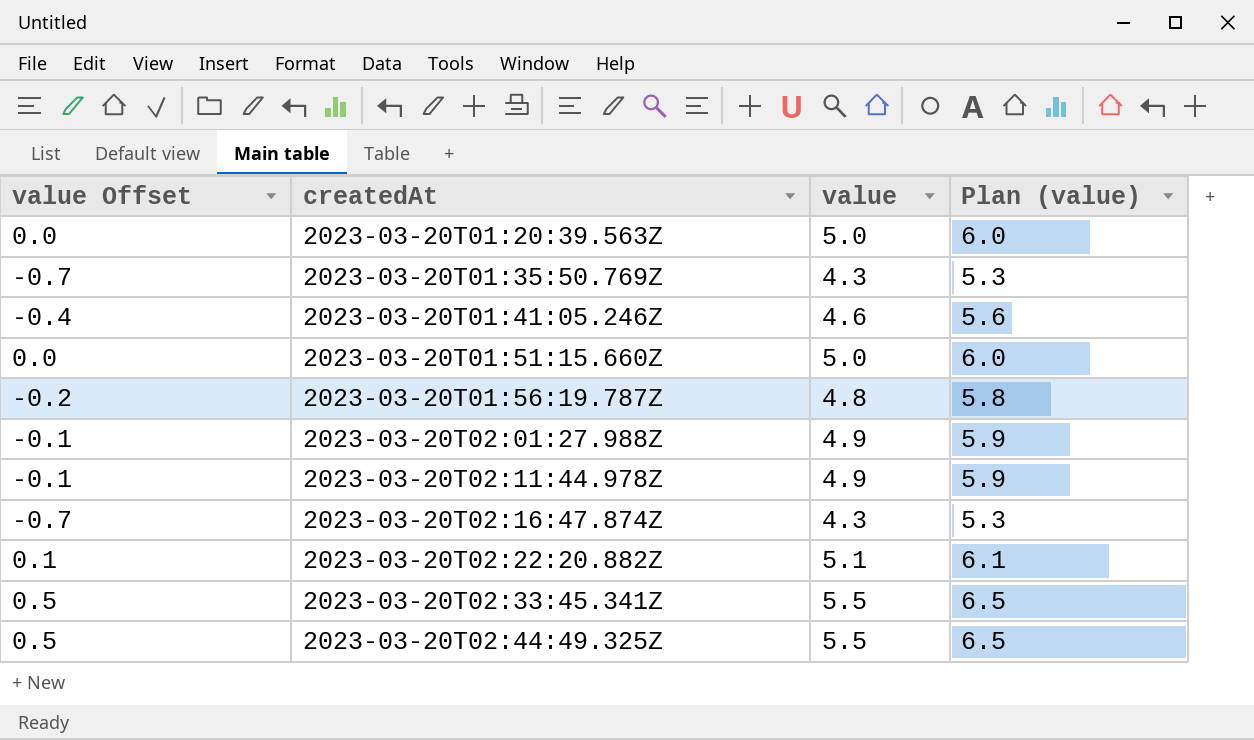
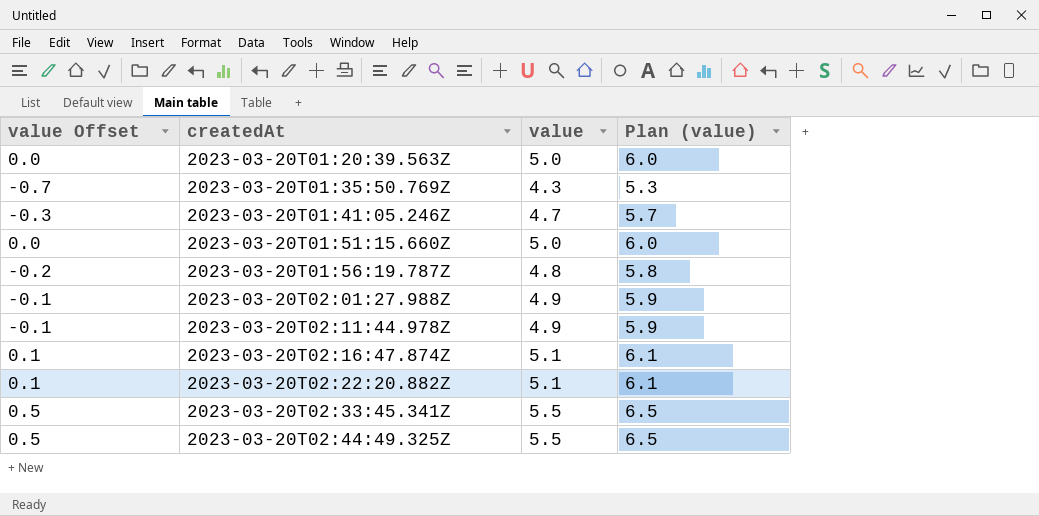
2023-03-20T01:41:05.246Z | value Offset: -0.4 -> -0.3
2023-03-20T01:41:05.246Z | value: 4.6 -> 4.7
2023-03-20T01:41:05.246Z | Plan (value): 5.6 -> 5.7
2023-03-20T02:16:47.874Z | value Offset: -0.7 -> 0.1
2023-03-20T02:16:47.874Z | value: 4.3 -> 5.1
2023-03-20T02:16:47.874Z | Plan (value): 5.3 -> 6.1

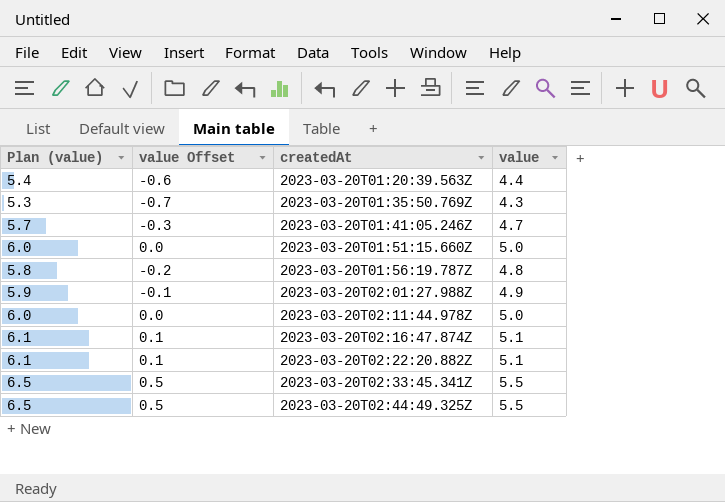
column Plan (value) | position: 4 -> 1
2023-03-20T01:20:39.563Z | Plan (value): 6.0 -> 5.4
2023-03-20T01:20:39.563Z | value Offset: 0.0 -> -0.6
2023-03-20T01:20:39.563Z | value: 5.0 -> 4.4
2023-03-20T02:11:44.978Z | Plan (value): 5.9 -> 6.0
2023-03-20T02:11:44.978Z | value Offset: -0.1 -> 0.0
2023-03-20T02:11:44.978Z | value: 4.9 -> 5.0

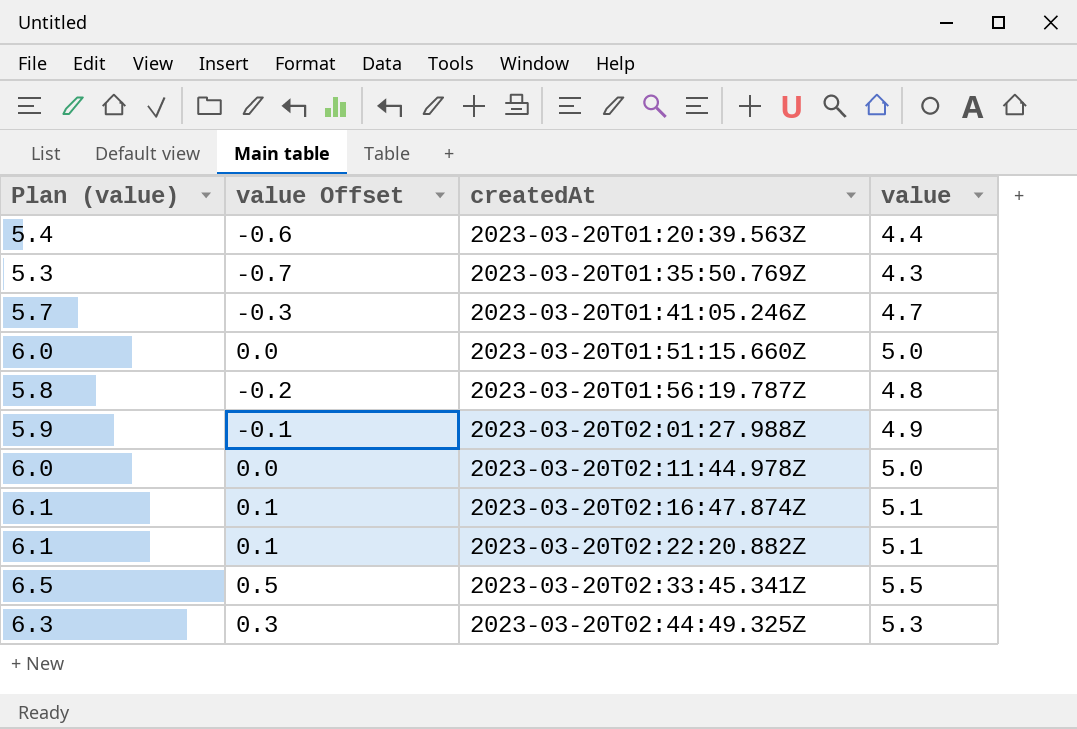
2023-03-20T02:44:49.325Z | Plan (value): 6.5 -> 6.3
2023-03-20T02:44:49.325Z | value Offset: 0.5 -> 0.3
2023-03-20T02:44:49.325Z | value: 5.5 -> 5.3

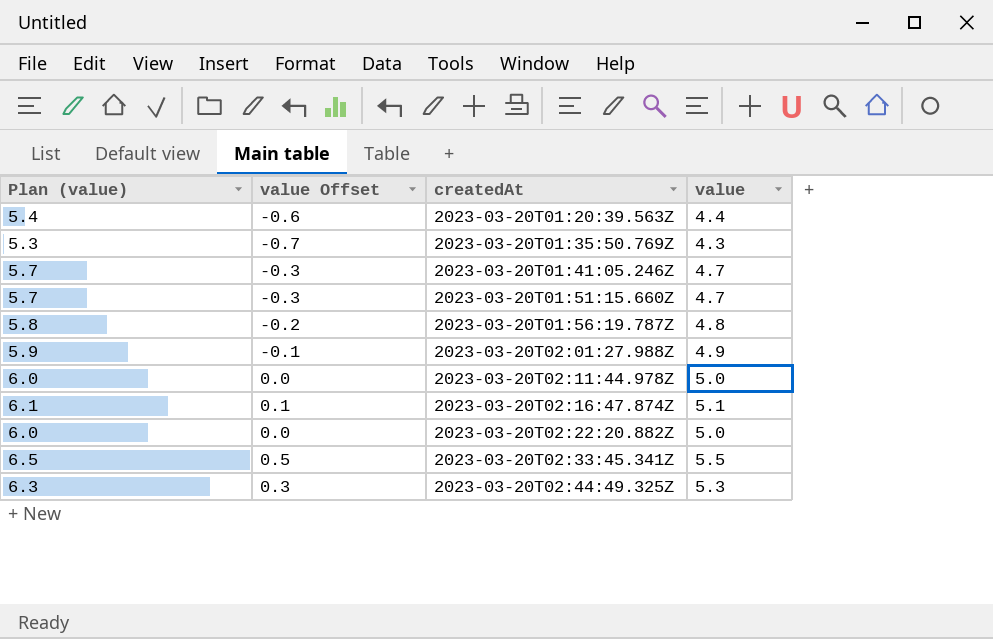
2023-03-20T01:51:15.660Z | Plan (value): 6.0 -> 5.7
2023-03-20T01:51:15.660Z | value Offset: 0.0 -> -0.3
2023-03-20T01:51:15.660Z | value: 5.0 -> 4.7
2023-03-20T02:22:20.882Z | Plan (value): 6.1 -> 6.0
2023-03-20T02:22:20.882Z | value Offset: 0.1 -> 0.0
2023-03-20T02:22:20.882Z | value: 5.1 -> 5.0

